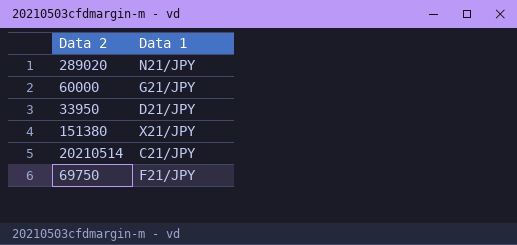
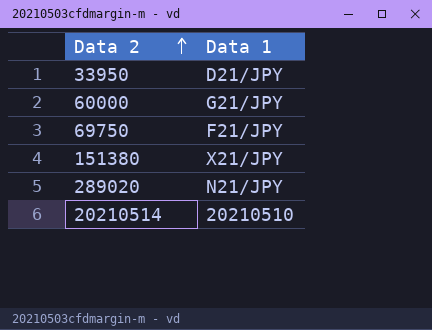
row order: none -> Data 2 ascending
20210514 | Data 1: C21/JPY -> 20210510

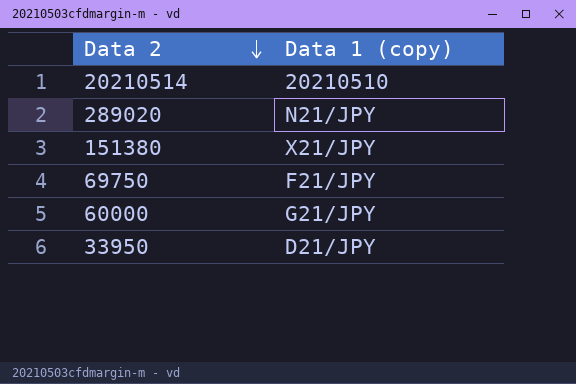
row order: Data 2 ascending -> Data 2 descending
column name: Data 1 -> Data 1 (copy)

